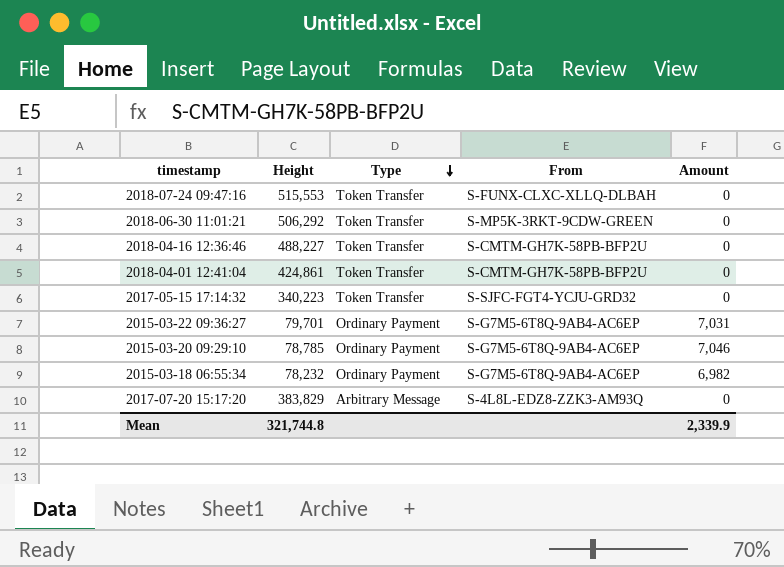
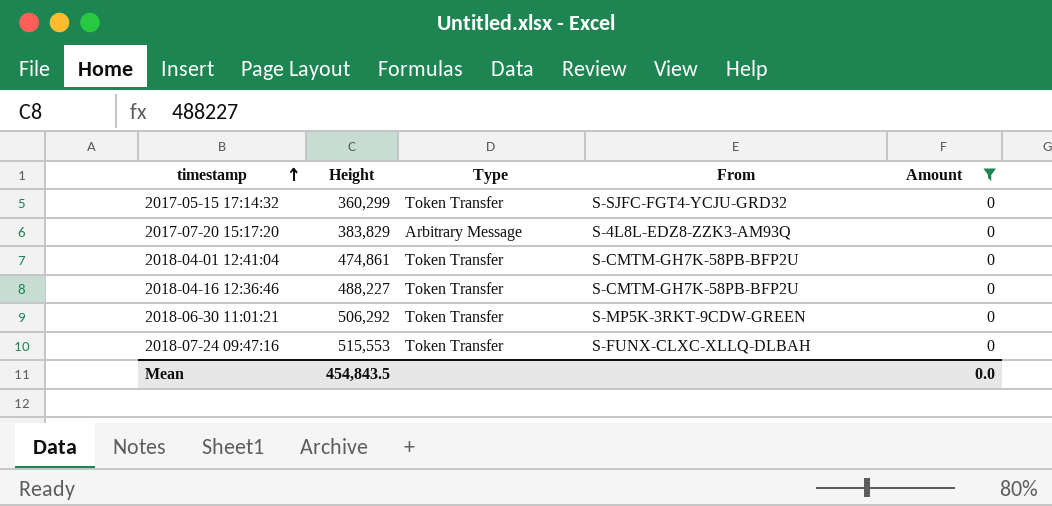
filter: none -> Amount = 0
row order: Type descending -> timestamp ascending
2017-05-15 17:14:32 | Height: 340,223 -> 360,299
2018-04-01 12:41:04 | Height: 424,861 -> 474,861
Mean | Height: 321,744.8 -> 454,843.5
Mean | Amount: 2,339.9 -> 0.0

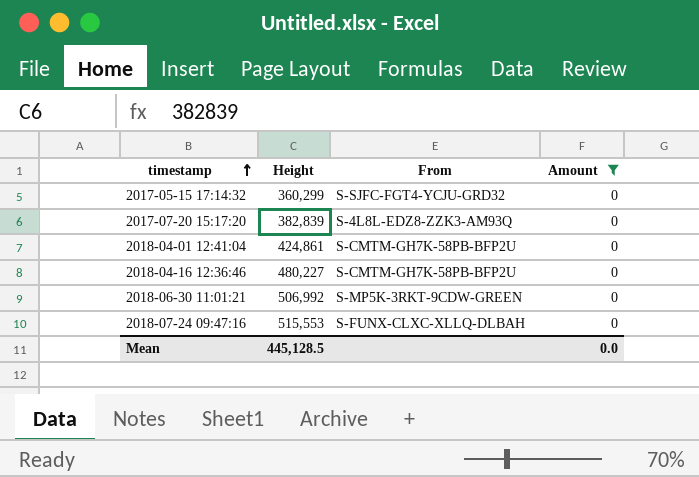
column Type | position: 3 -> none
2017-07-20 15:17:20 | Height: 383,829 -> 382,839
2018-04-01 12:41:04 | Height: 474,861 -> 424,861
2018-04-16 12:36:46 | Height: 488,227 -> 480,227
2018-06-30 11:01:21 | Height: 506,292 -> 506,992
Mean | Height: 454,843.5 -> 445,128.5

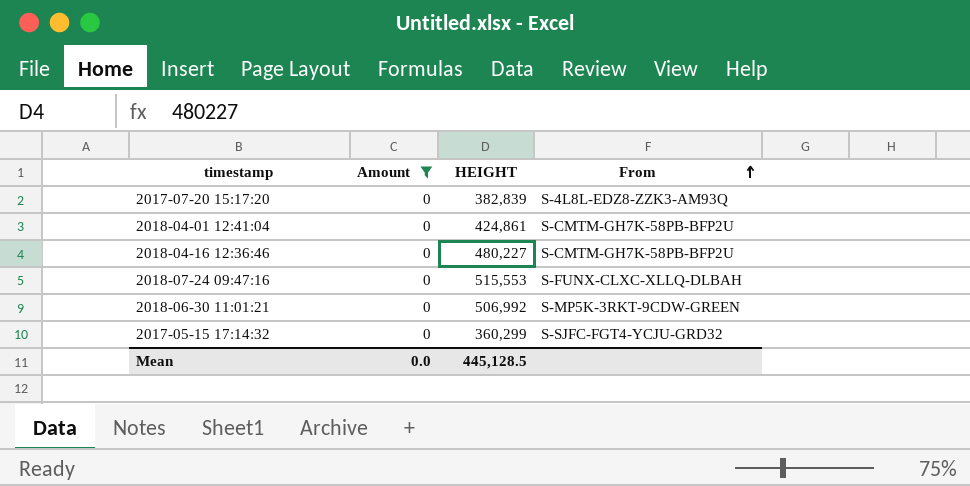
row order: timestamp ascending -> From ascending
column Amount | position: 4 -> 2
column name: Height -> HEIGHT

